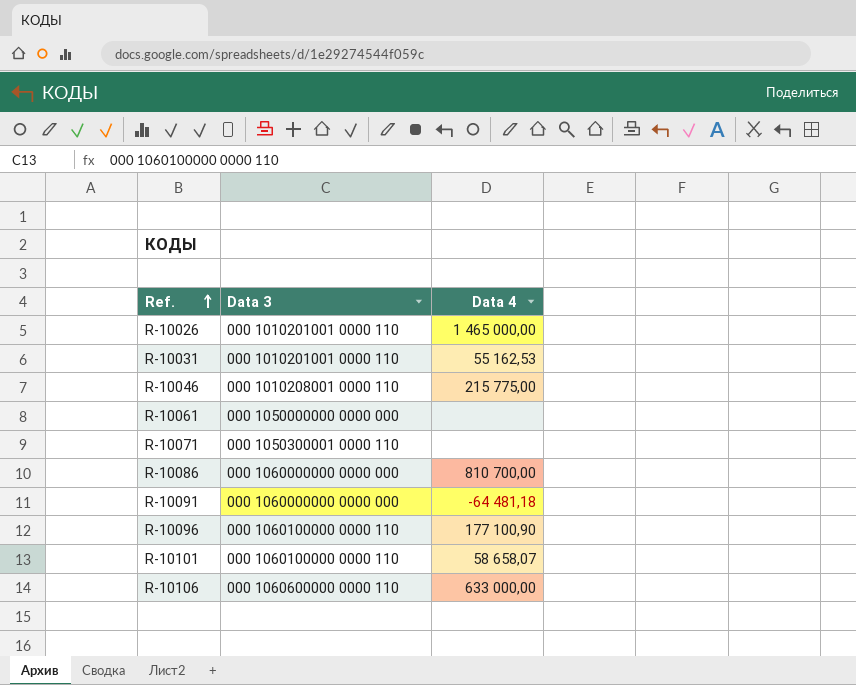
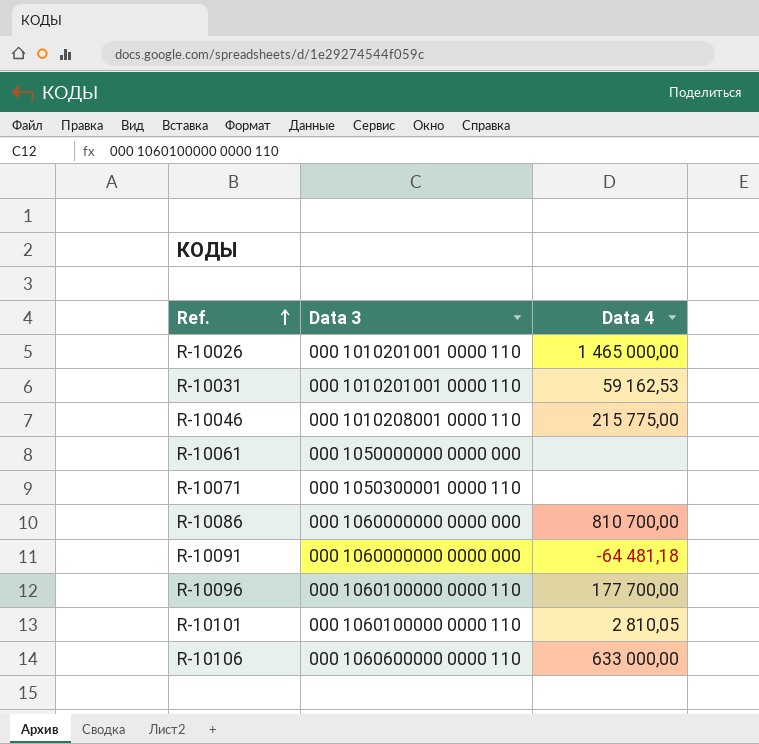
R-10031 | Data 4: 55 162,53 -> 59 162,53
R-10096 | Data 4: 177 100,90 -> 177 700,00
R-10101 | Data 4: 58 658,07 -> 2 810,05

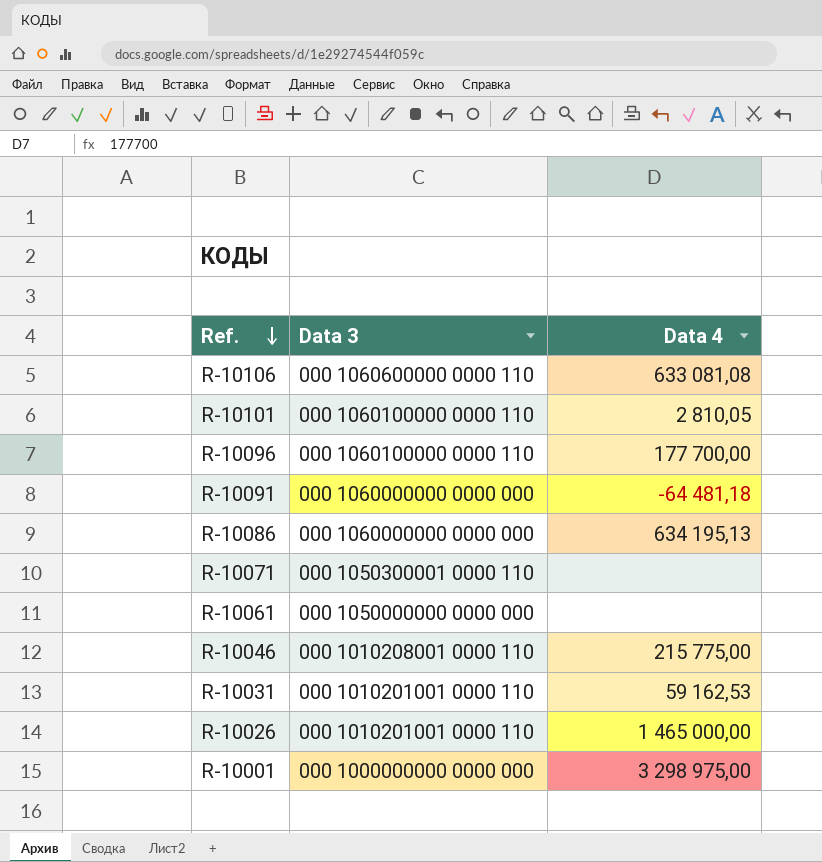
row order: Ref. ascending -> Ref. descending
R-10106 | Data 4: 633 000,00 -> 633 081,08
R-10086 | Data 4: 810 700,00 -> 634 195,13
row R-10001: none -> 000 1000000000 0000 000 | 3 298 975,00

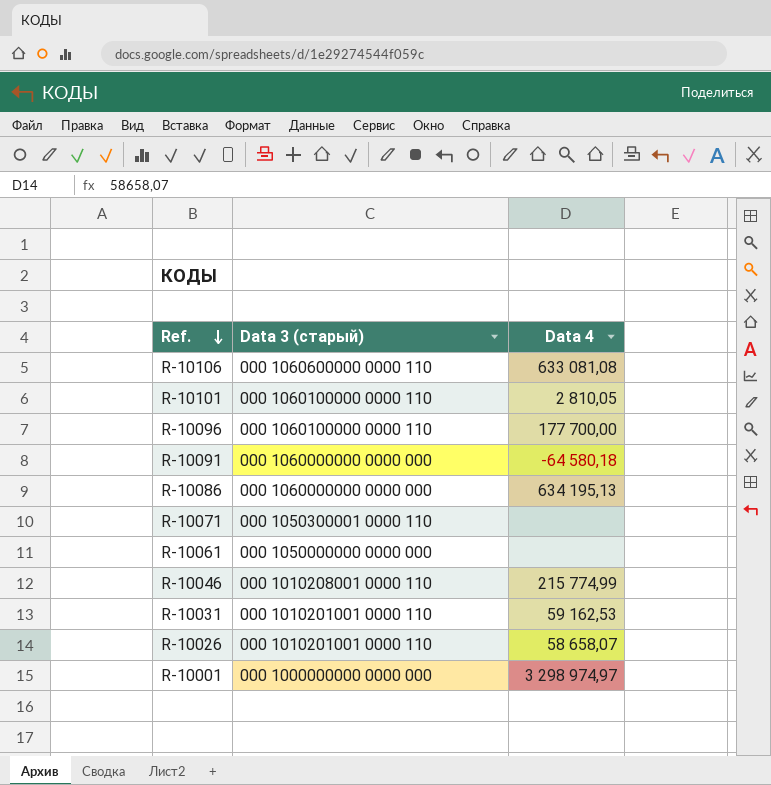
column name: Data 3 -> Data 3 (старый)
R-10091 | Data 4: -64 481,18 -> -64 580,18
R-10046 | Data 4: 215 775,00 -> 215 774,99
R-10026 | Data 4: 1 465 000,00 -> 58 658,07
R-10001 | Data 4: 3 298 975,00 -> 3 298 974,97

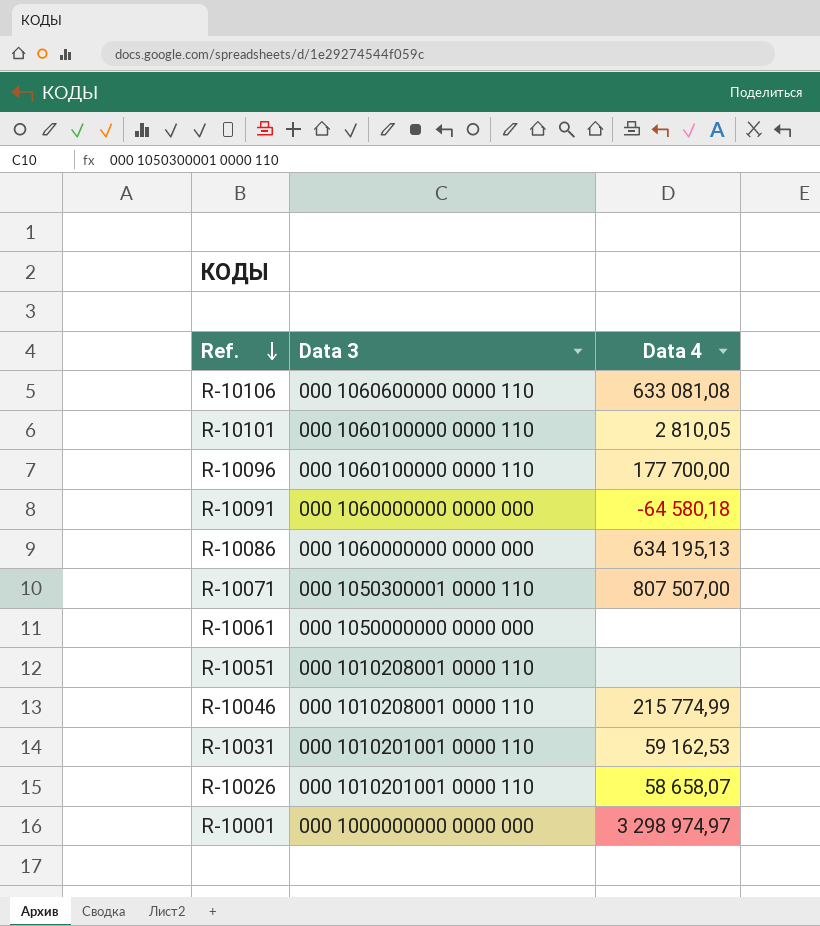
column name: Data 3 (старый) -> Data 3
R-10071 | Data 4: none -> 807 507,00
row R-10051: none -> 000 1010208001 0000 110 | none

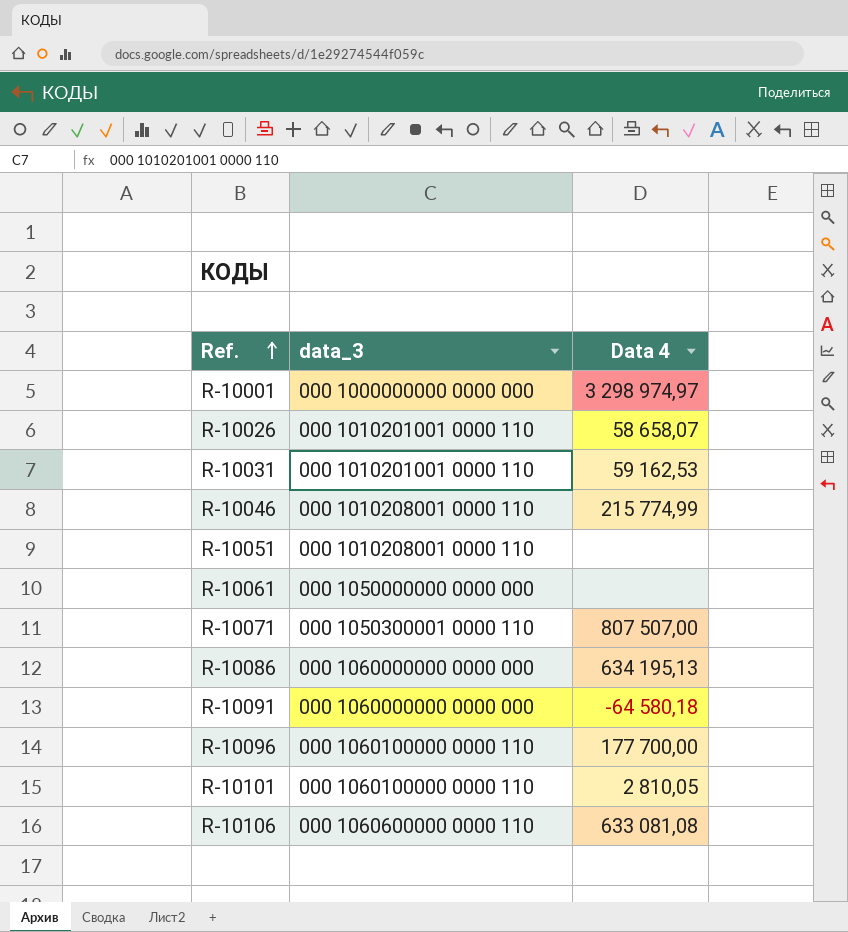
row order: Ref. descending -> Ref. ascending
column name: Data 3 -> data_3

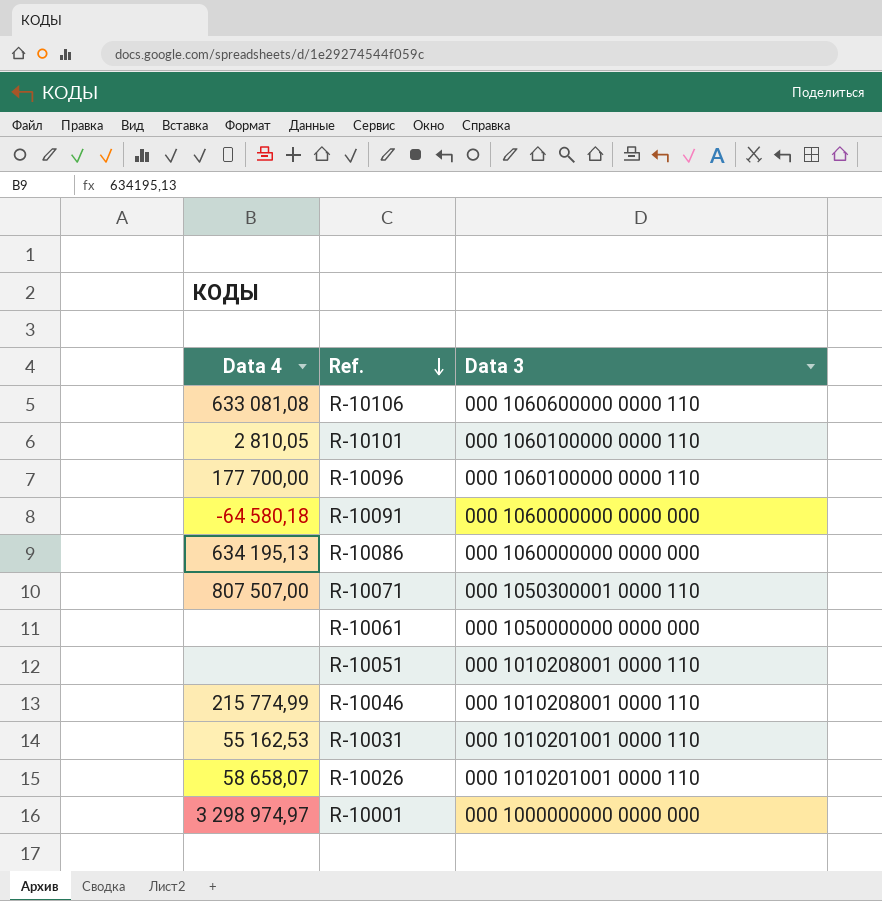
row order: Ref. ascending -> Ref. descending
column Data 4 | position: 3 -> 1
column name: data_3 -> Data 3
R-10031 | Data 4: 59 162,53 -> 55 162,53

